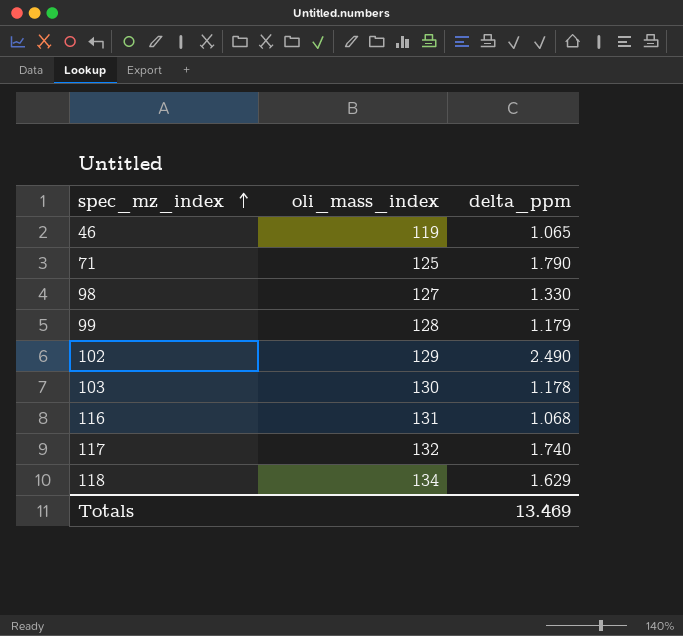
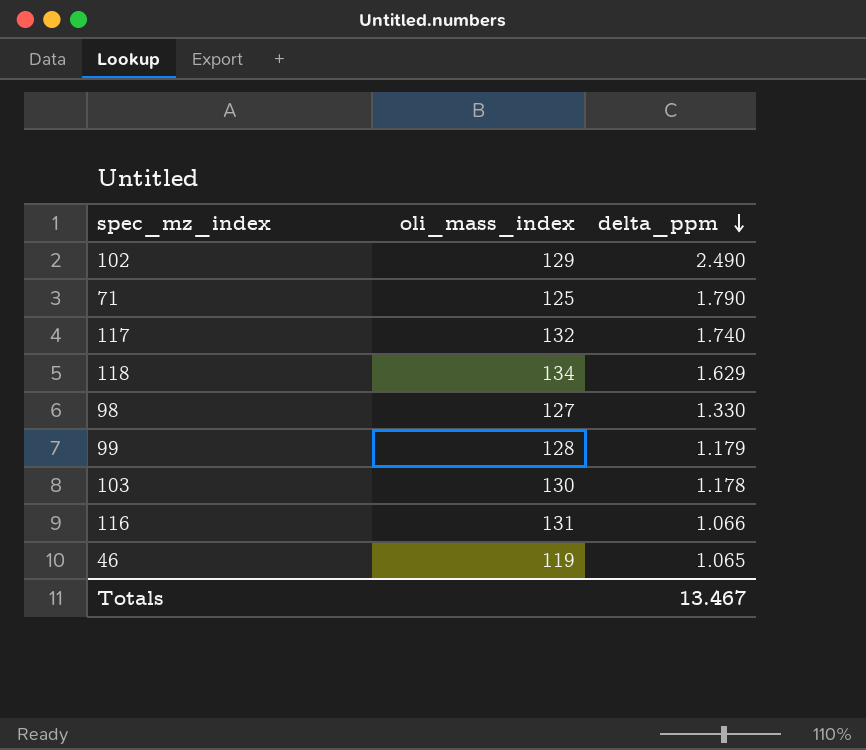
row order: spec_mz_index ascending -> delta_ppm descending
116 | delta_ppm: 1.068 -> 1.066
Totals | delta_ppm: 13.469 -> 13.467

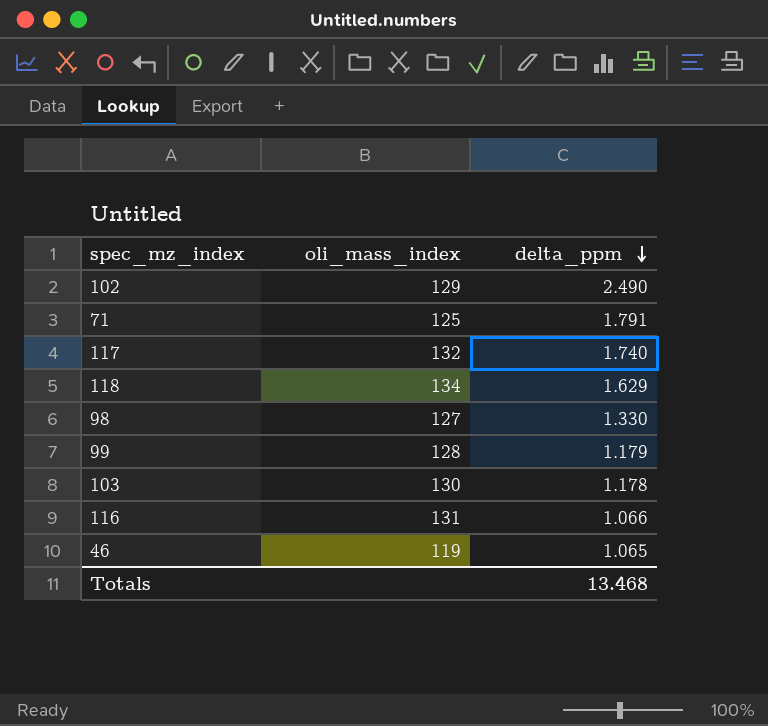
71 | delta_ppm: 1.790 -> 1.791
Totals | delta_ppm: 13.467 -> 13.468

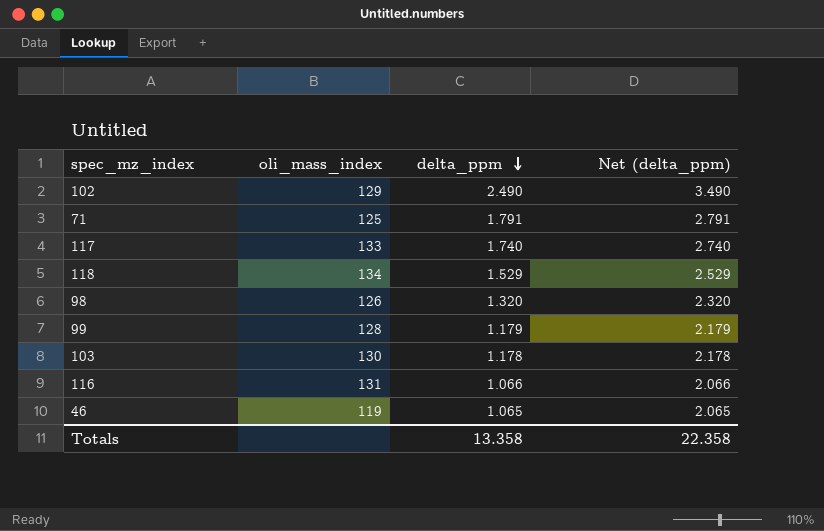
column Net (delta_ppm) | formula: none -> [delta_ppm] + 1
117 | oli_mass_index: 132 -> 133
118 | delta_ppm: 1.629 -> 1.529
98 | oli_mass_index: 127 -> 126
98 | delta_ppm: 1.330 -> 1.320
Totals | delta_ppm: 13.468 -> 13.358

